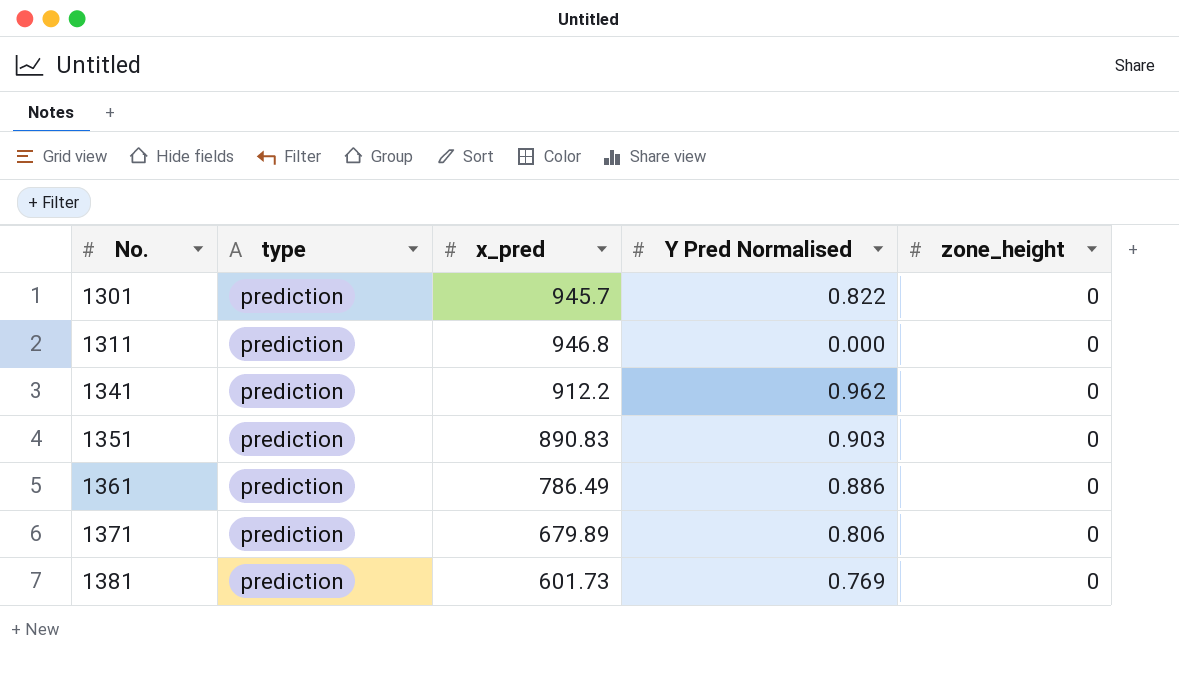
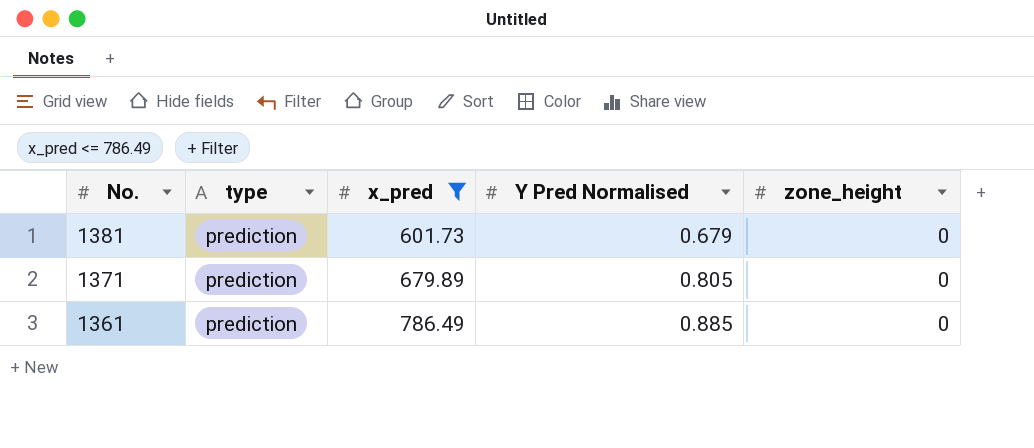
filter: none -> x_pred <= 786.49
row order: No. ascending -> No. descending
1381 | Y Pred Normalised: 0.769 -> 0.679
1371 | Y Pred Normalised: 0.806 -> 0.805
1361 | Y Pred Normalised: 0.886 -> 0.885

